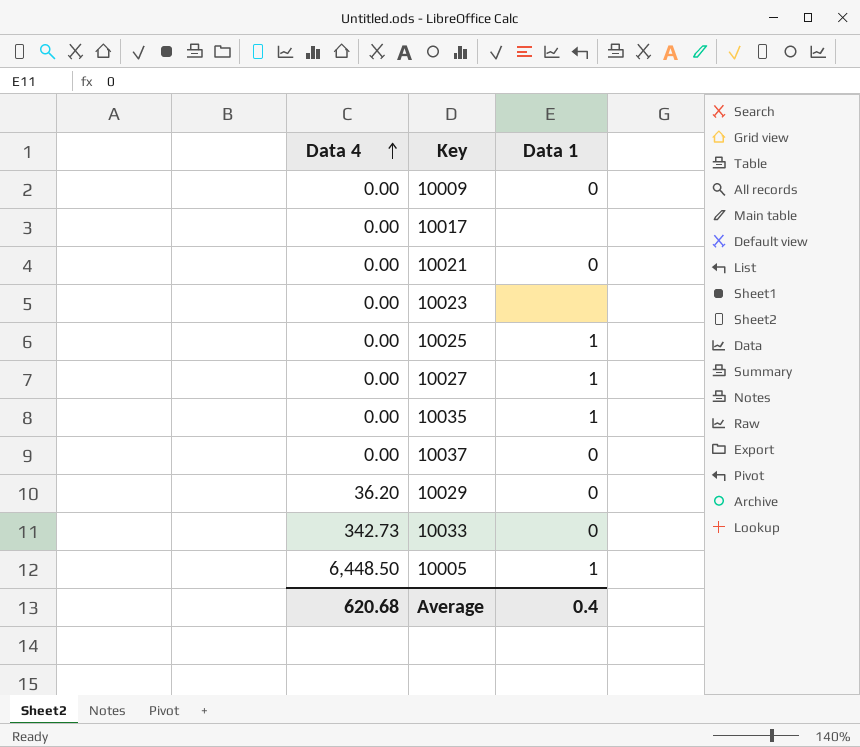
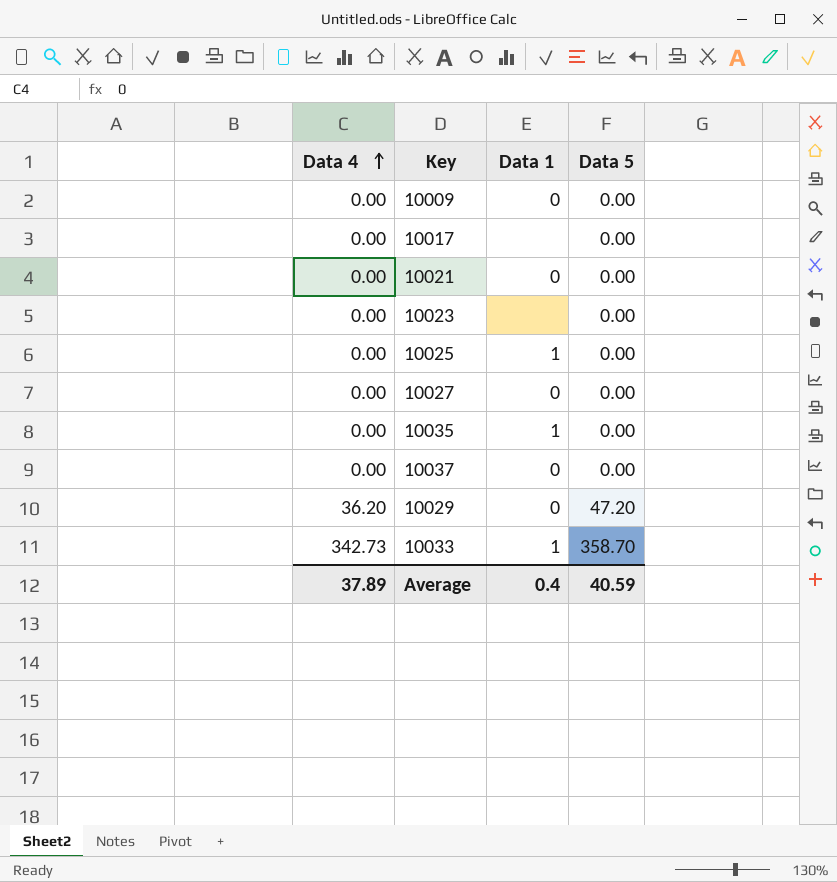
column Data 5 | position: none -> 4
row 10005: 6,448.50 | 1 -> none
10027 | Data 1: 1 -> 0
10033 | Data 1: 0 -> 1
Average | Data 4: 620.68 -> 37.89

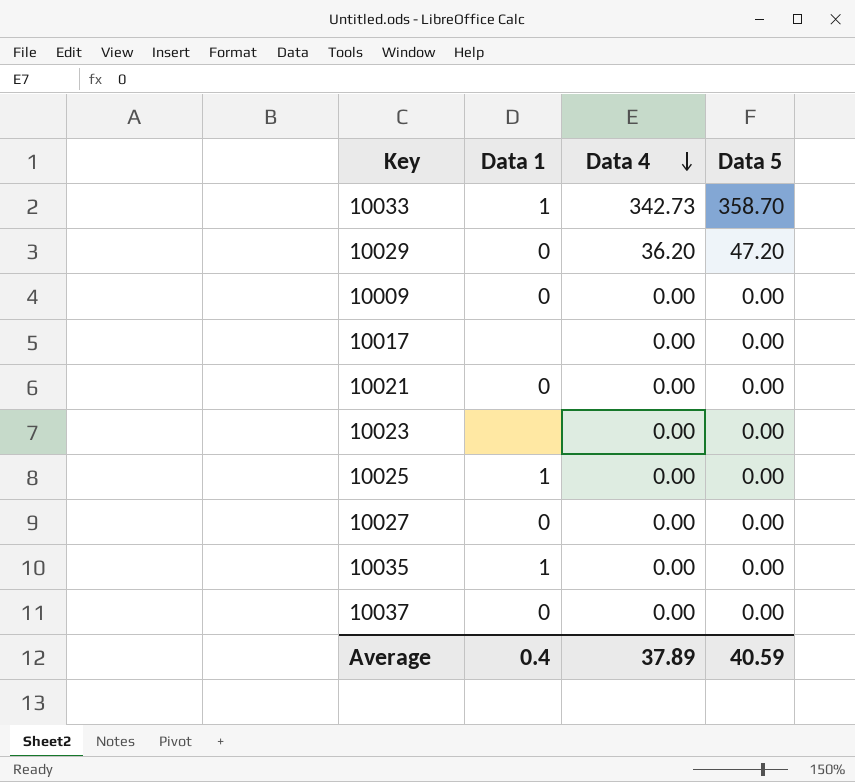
row order: Data 4 ascending -> Data 4 descending
column Data 4 | position: 1 -> 3

